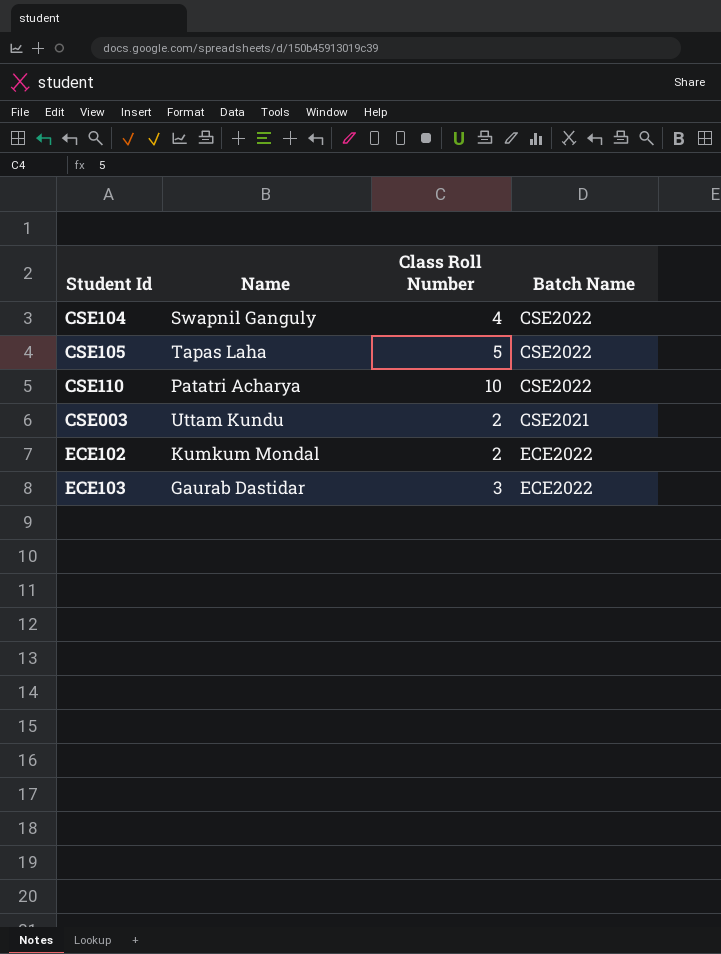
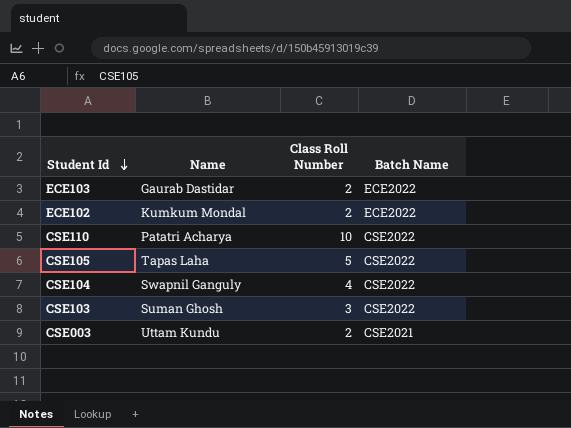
row order: none -> Student Id descending
ECE103 | Class Roll Number: 3 -> 2
row CSE103: none -> Suman Ghosh | 3 | CSE2022

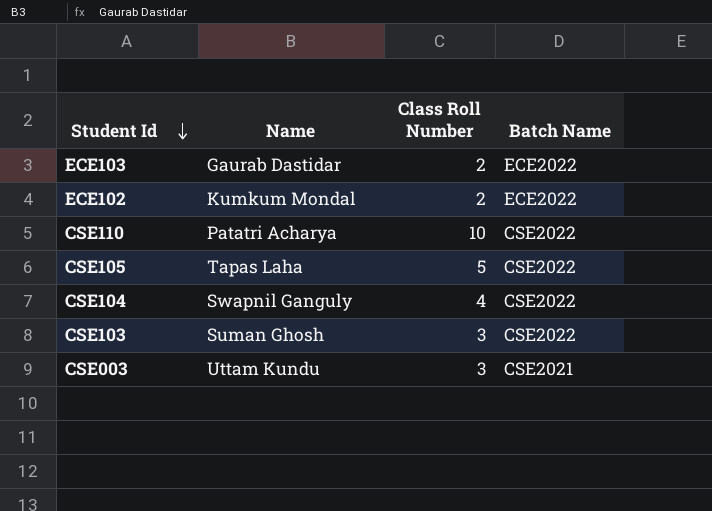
CSE003 | Class Roll Number: 2 -> 3

